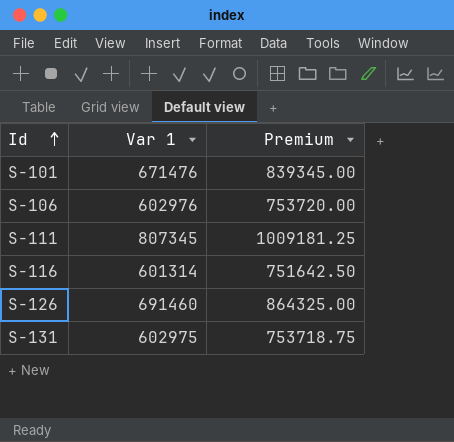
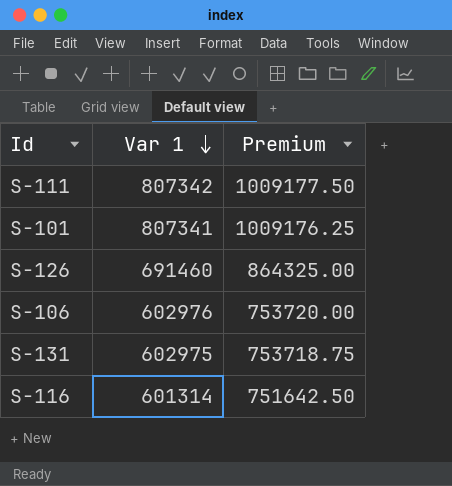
row order: Id ascending -> Var 1 descending
S-111 | Var 1: 807345 -> 807342
S-111 | Premium: 1009181.25 -> 1009177.50
S-101 | Var 1: 671476 -> 807341
S-101 | Premium: 839345.00 -> 1009176.25

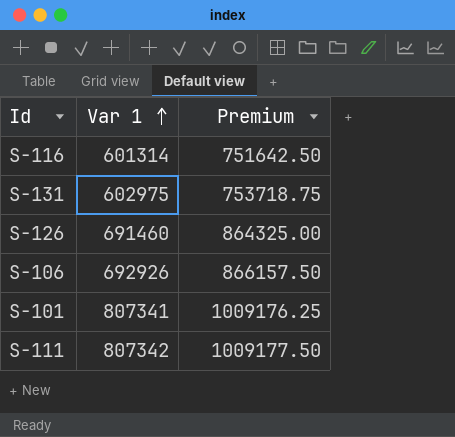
row order: Var 1 descending -> Var 1 ascending
S-106 | Var 1: 602976 -> 692926
S-106 | Premium: 753720.00 -> 866157.50

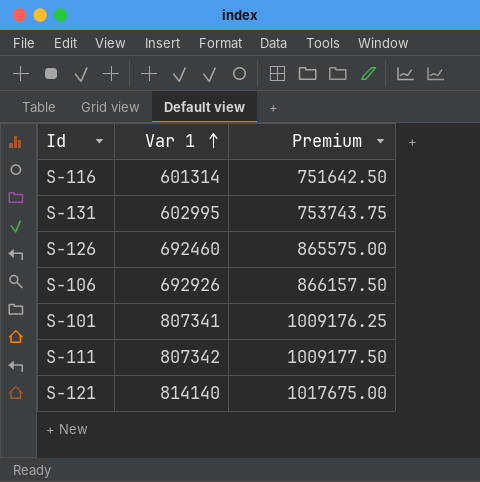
S-131 | Var 1: 602975 -> 602995
S-131 | Premium: 753718.75 -> 753743.75
S-126 | Var 1: 691460 -> 692460
S-126 | Premium: 864325.00 -> 865575.00
row S-121: none -> 814140 | 1017675.00

